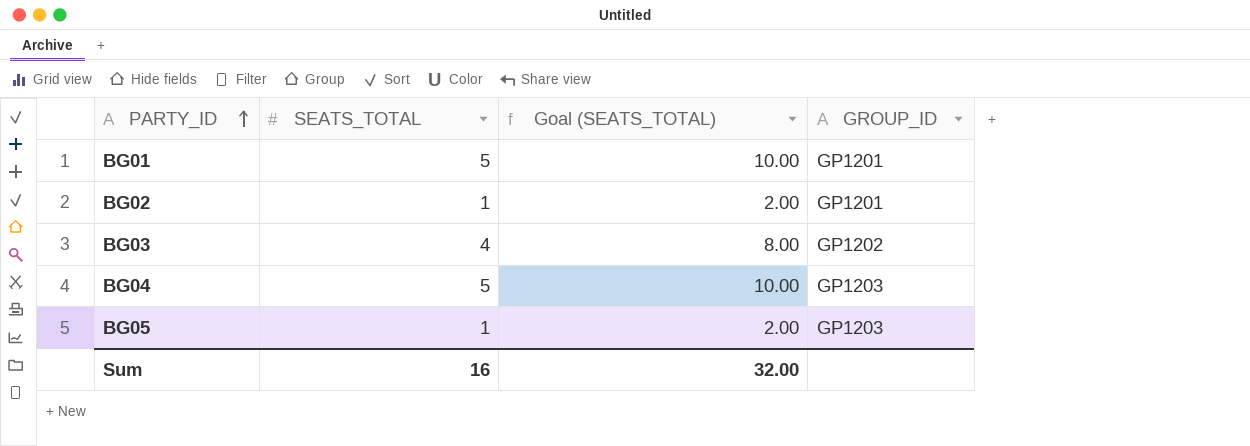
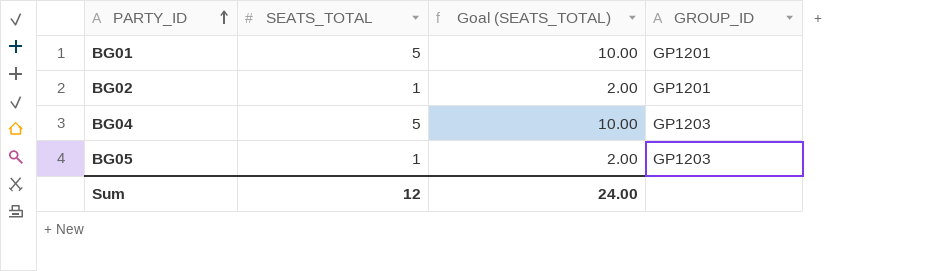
row BG03: 4 | 8.00 | GP1202 -> none
Sum | SEATS_TOTAL: 16 -> 12
Sum | Goal (SEATS_TOTAL): 32.00 -> 24.00

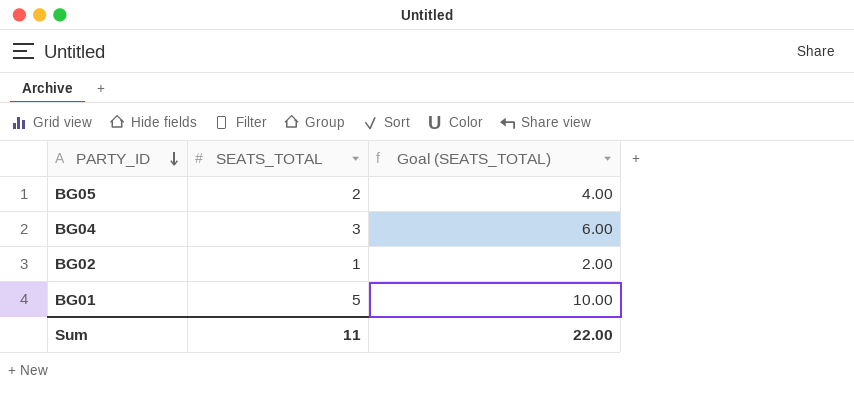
row order: PARTY_ID ascending -> PARTY_ID descending
column GROUP_ID | position: 4 -> none
BG05 | SEATS_TOTAL: 1 -> 2
BG05 | Goal (SEATS_TOTAL): 2.00 -> 4.00
BG04 | SEATS_TOTAL: 5 -> 3
BG04 | Goal (SEATS_TOTAL): 10.00 -> 6.00
Sum | SEATS_TOTAL: 12 -> 11
Sum | Goal (SEATS_TOTAL): 24.00 -> 22.00

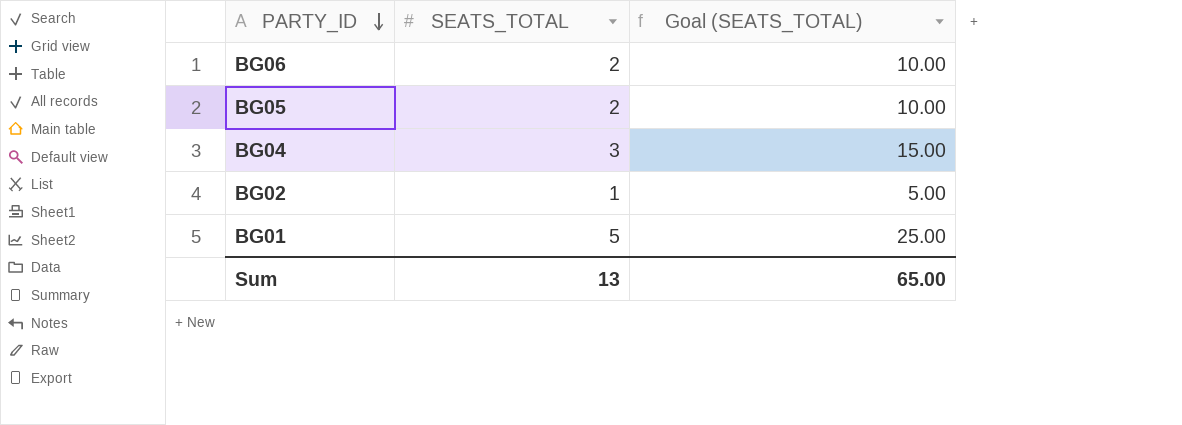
column Goal (SEATS_TOTAL) | formula: [SEATS_TOTAL] * 2 -> [SEATS_TOTAL] * 5
row BG06: none -> 2 | 10.00
Sum | SEATS_TOTAL: 11 -> 13
Sum | Goal (SEATS_TOTAL): 22.00 -> 65.00

